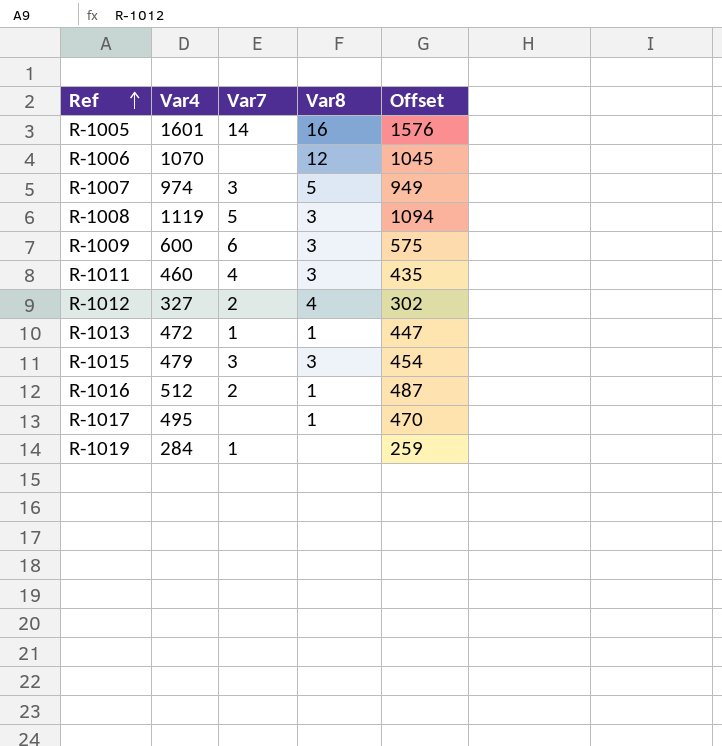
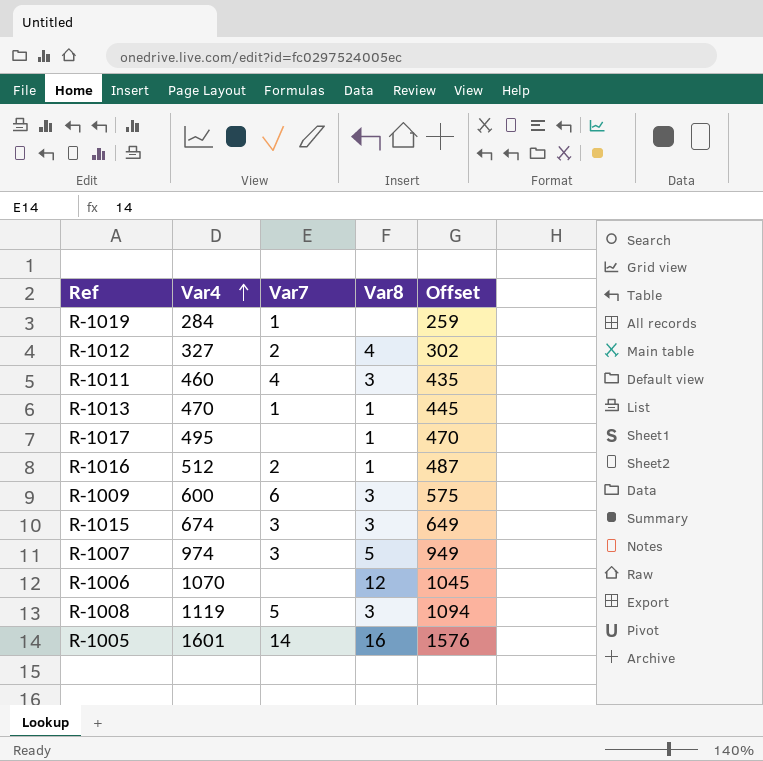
row order: Ref ascending -> Var4 ascending
R-1013 | Var4: 472 -> 470
R-1013 | Offset: 447 -> 445
R-1015 | Var4: 479 -> 674
R-1015 | Offset: 454 -> 649

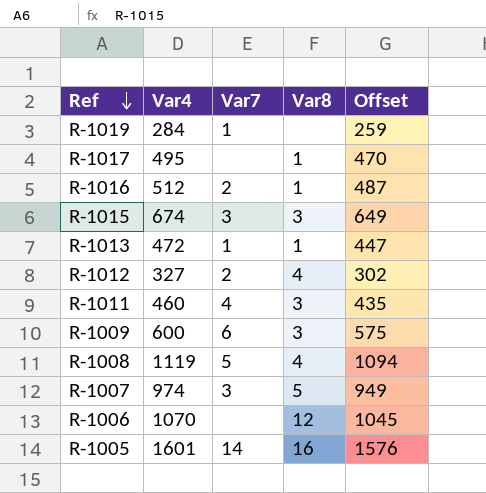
row order: Var4 ascending -> Ref descending
R-1013 | Var4: 470 -> 472
R-1013 | Offset: 445 -> 447
R-1008 | Var8: 3 -> 4

